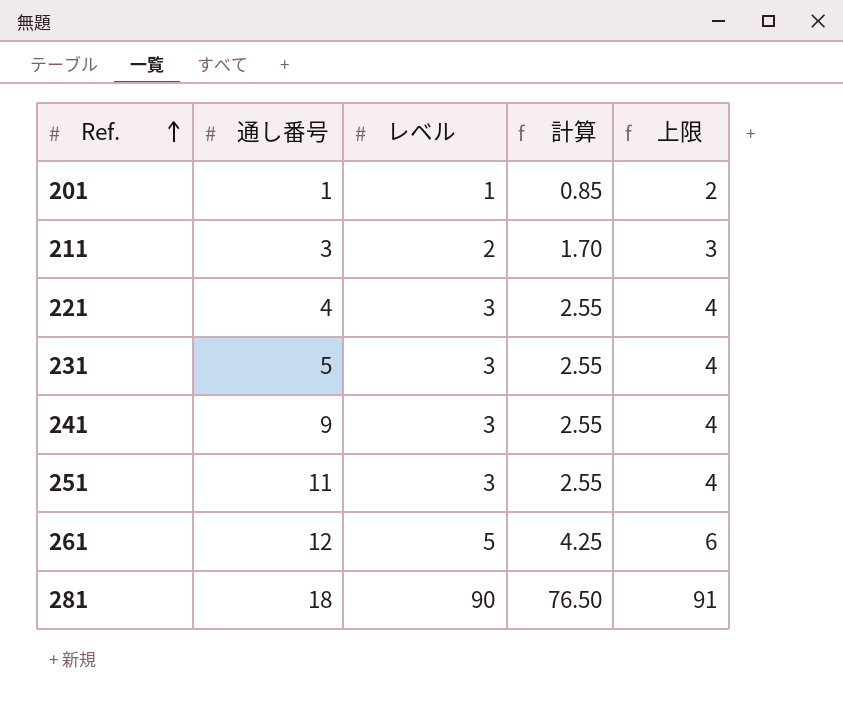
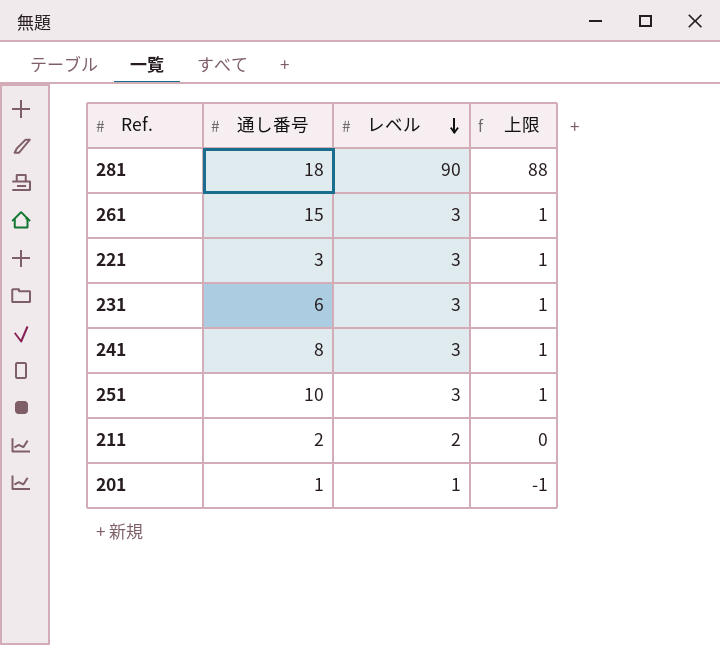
row order: Ref. ascending -> レベル descending
column 計算 | formula: [レベル] * 0.85 -> none
column 上限 | formula: [レベル] + 1 -> [レベル] - 2
261 | 通し番号: 12 -> 15
261 | レベル: 5 -> 3
221 | 通し番号: 4 -> 3
231 | 通し番号: 5 -> 6
241 | 通し番号: 9 -> 8
251 | 通し番号: 11 -> 10
211 | 通し番号: 3 -> 2

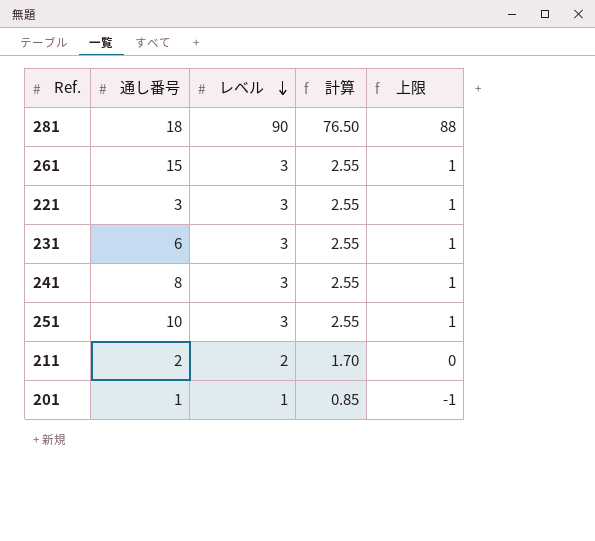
column 計算 | formula: none -> [レベル] * 0.85

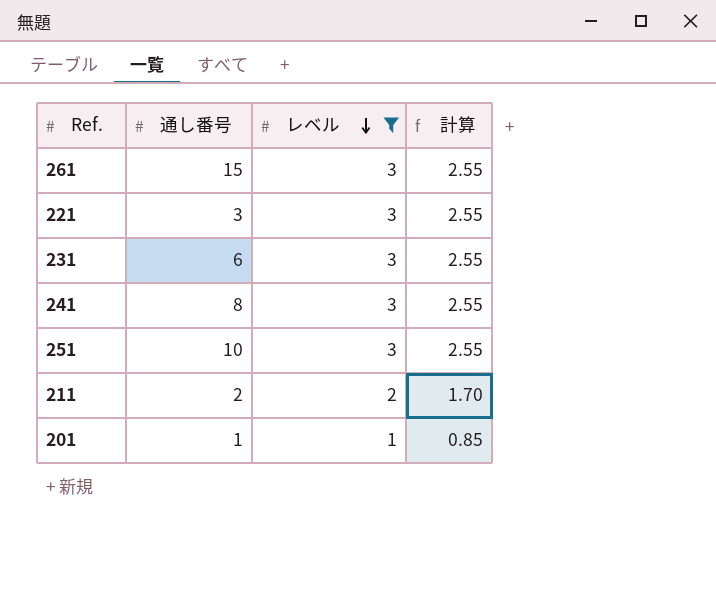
filter: none -> レベル != 90
column 上限 | formula: [レベル] - 2 -> none

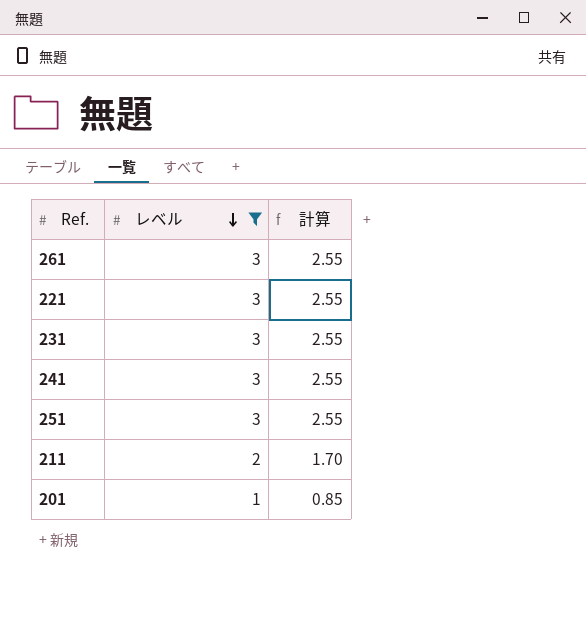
column 通し番号 | position: 2 -> none

